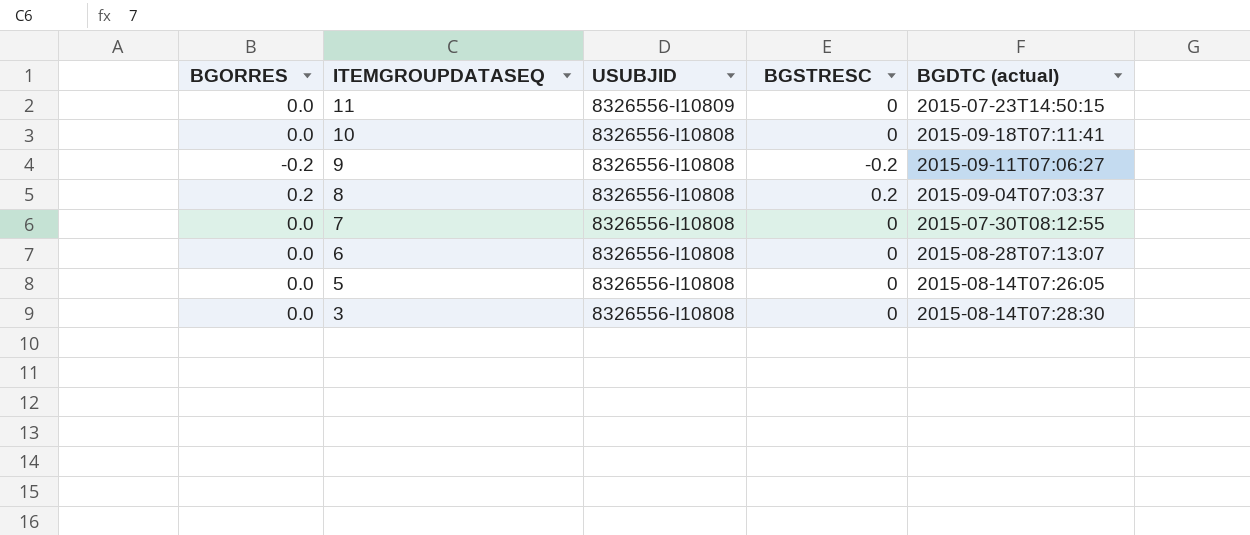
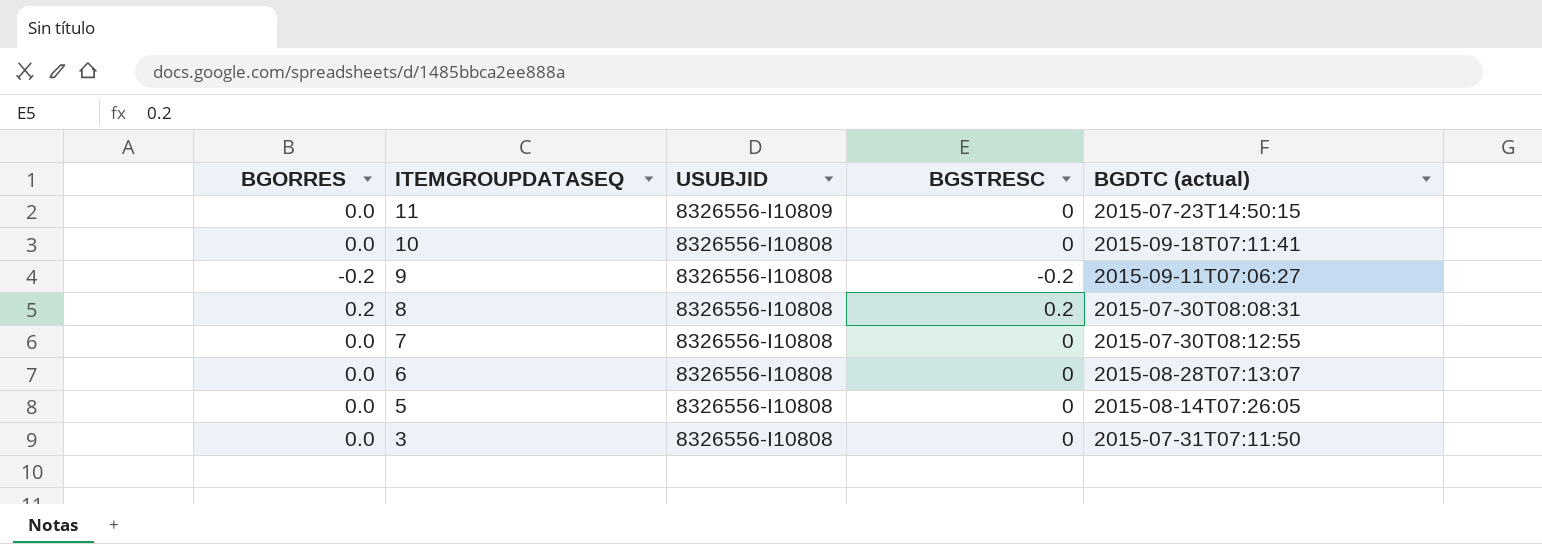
8 | BGDTC (actual): 2015-09-04T07:03:37 -> 2015-07-30T08:08:31
3 | BGDTC (actual): 2015-08-14T07:28:30 -> 2015-07-31T07:11:50

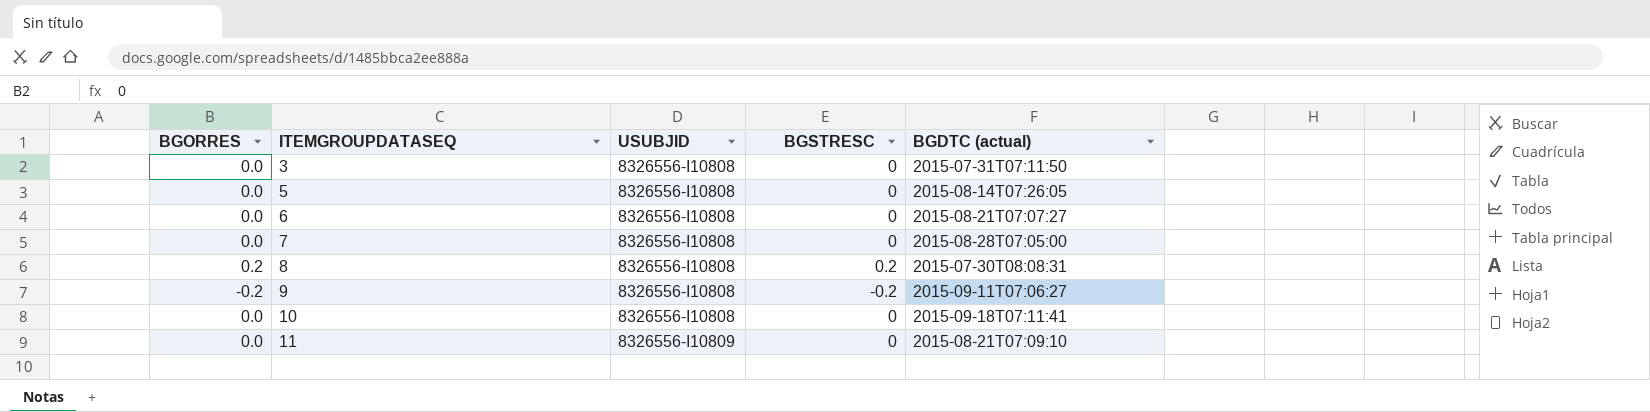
row order: ITEMGROUPDATASEQ descending -> ITEMGROUPDATASEQ ascending
6 | BGDTC (actual): 2015-08-28T07:13:07 -> 2015-08-21T07:07:27
7 | BGDTC (actual): 2015-07-30T08:12:55 -> 2015-08-28T07:05:00
11 | BGDTC (actual): 2015-07-23T14:50:15 -> 2015-08-21T07:09:10

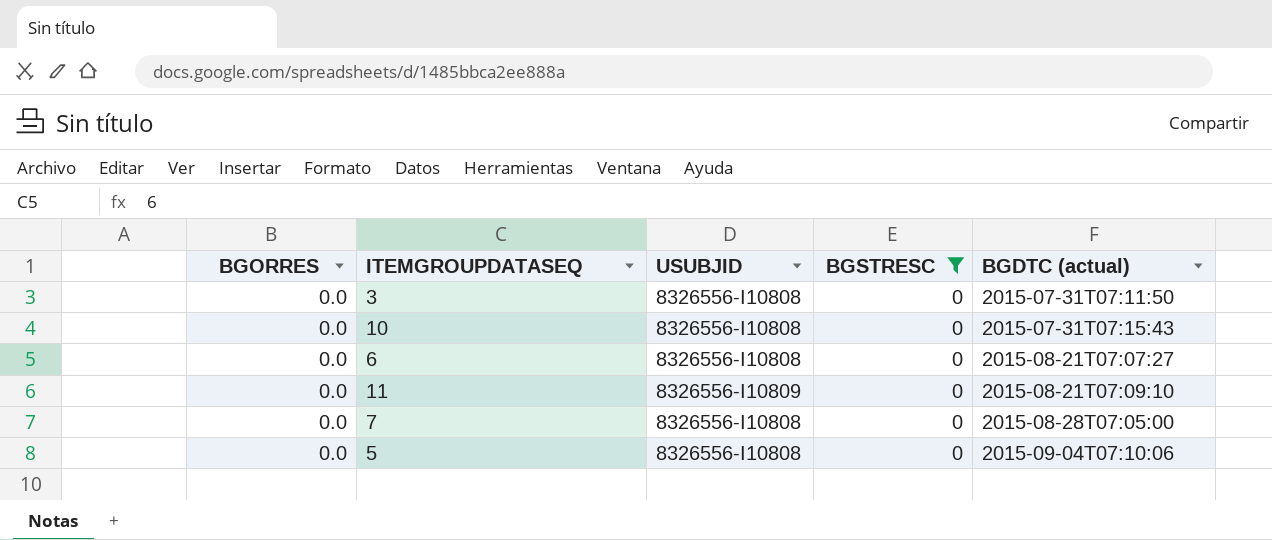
filter: none -> BGSTRESC = 0
row order: ITEMGROUPDATASEQ ascending -> BGDTC (actual) ascending
10 | BGDTC (actual): 2015-09-18T07:11:41 -> 2015-07-31T07:15:43
5 | BGDTC (actual): 2015-08-14T07:26:05 -> 2015-09-04T07:10:06

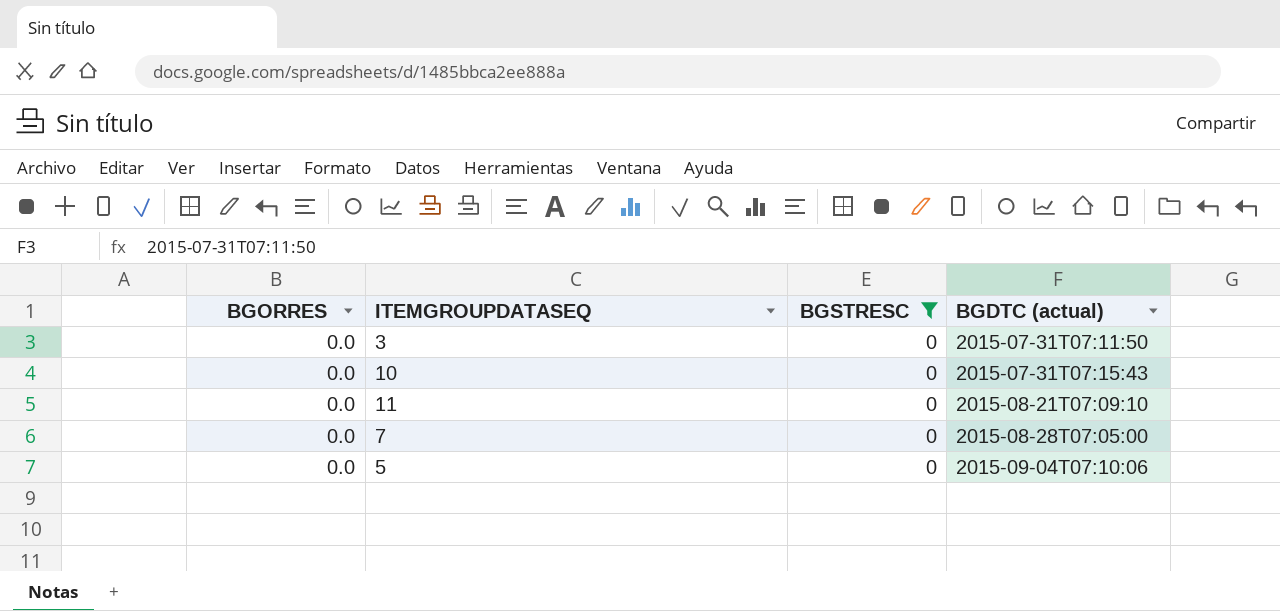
column USUBJID | position: 3 -> none
row 6: 0.0 | 8326556-I10808 | 0 | 2015-08-21T07:07:27 -> none

